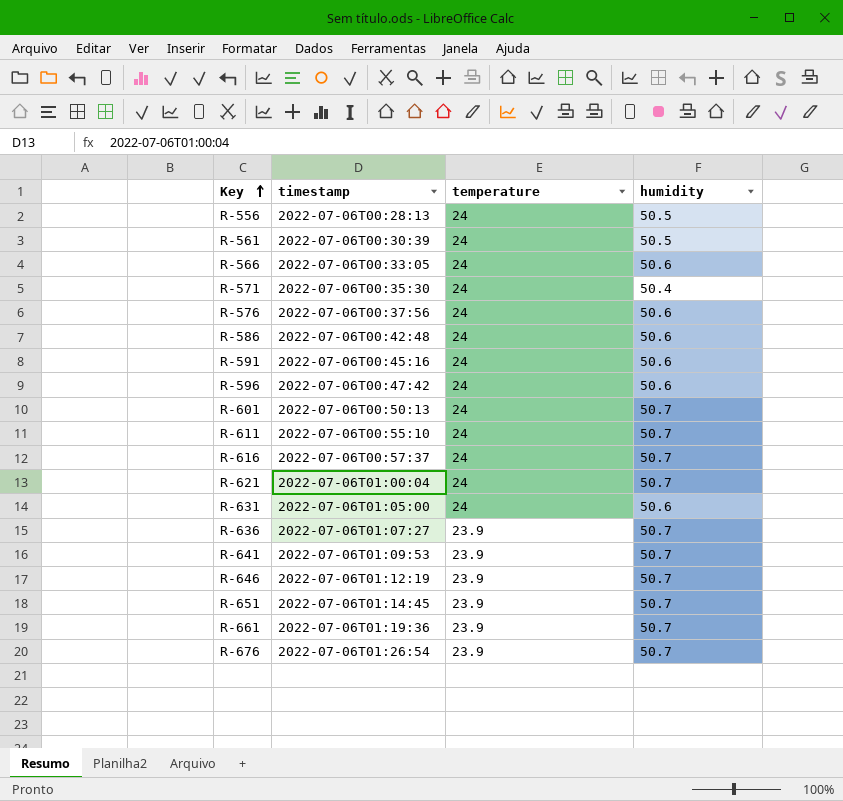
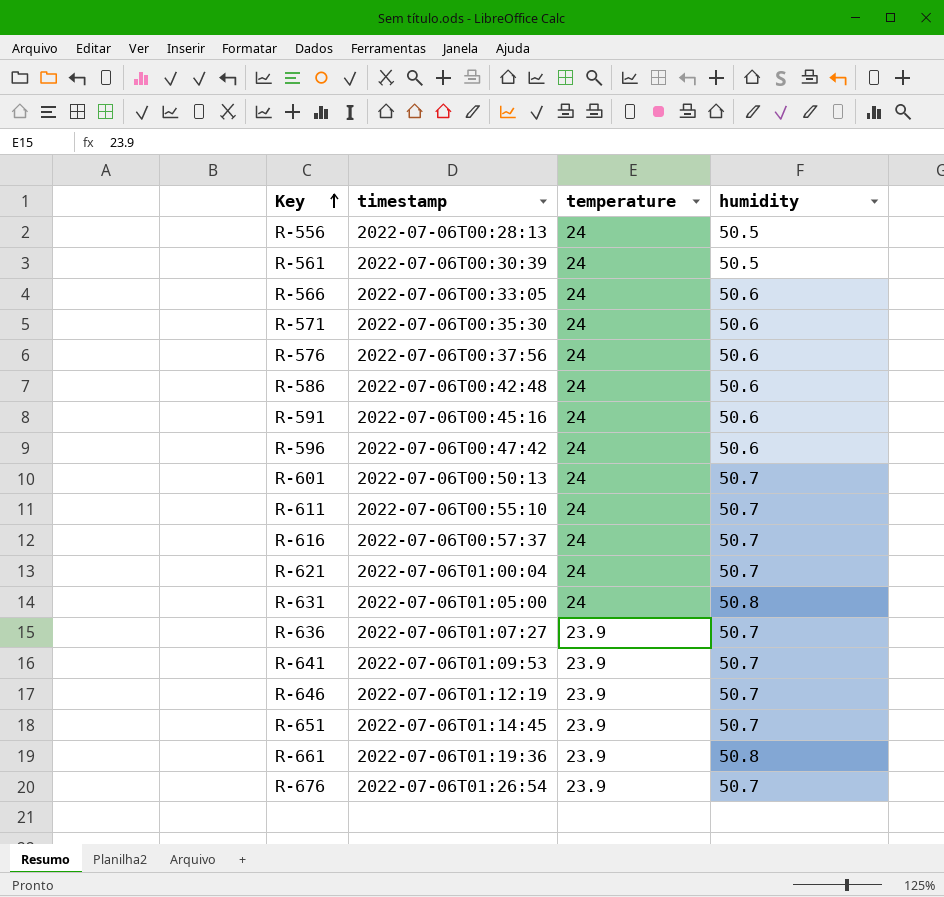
R-571 | humidity: 50.4 -> 50.6
R-631 | humidity: 50.6 -> 50.8
R-661 | humidity: 50.7 -> 50.8

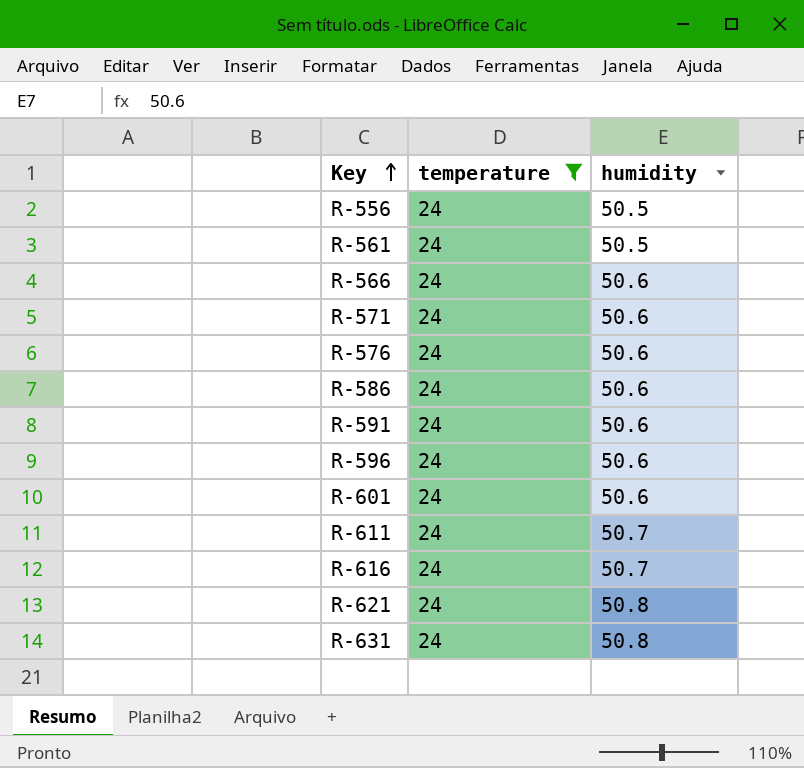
filter: none -> temperature = 24
column timestamp | position: 2 -> none
R-601 | humidity: 50.7 -> 50.6
R-621 | humidity: 50.7 -> 50.8

